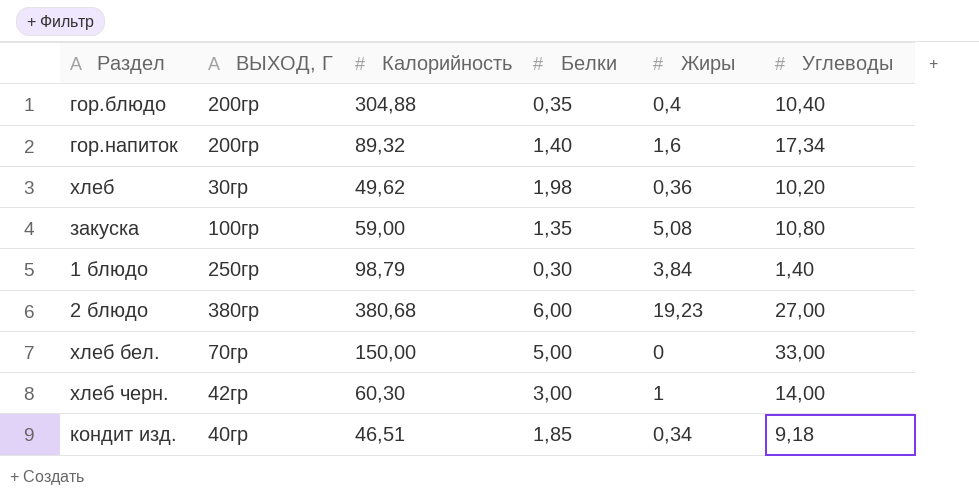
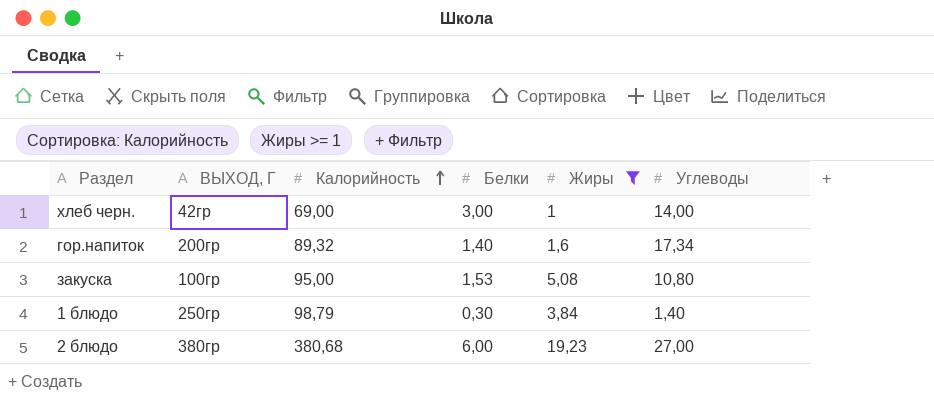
filter: none -> Жиры >= 1
row order: none -> Калорийность ascending
хлеб черн. | Калорийность: 60,30 -> 69,00
закуска | Калорийность: 59,00 -> 95,00
закуска | Белки: 1,35 -> 1,53

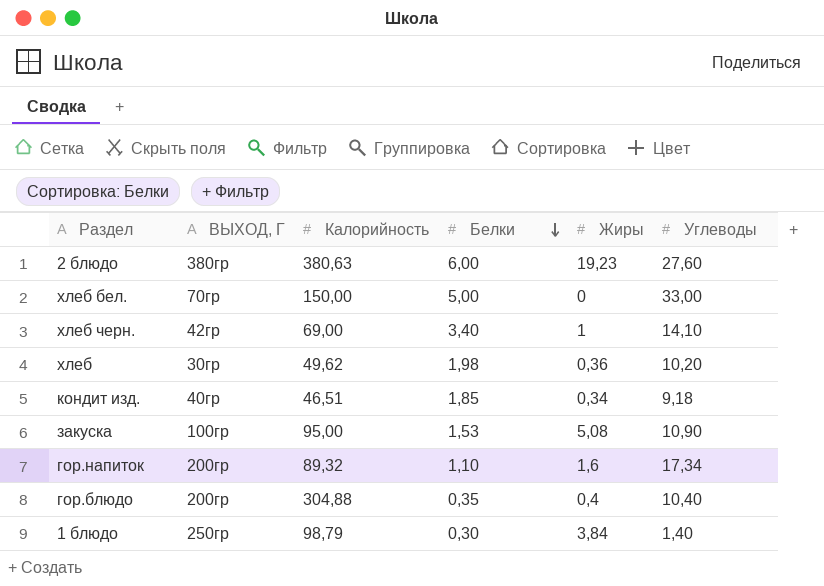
filter: Жиры >= 1 -> none
row order: Калорийность ascending -> Белки descending
2 блюдо | Калорийность: 380,68 -> 380,63
2 блюдо | Углеводы: 27,00 -> 27,60
хлеб черн. | Белки: 3,00 -> 3,40
хлеб черн. | Углеводы: 14,00 -> 14,10
закуска | Углеводы: 10,80 -> 10,90
гор.напиток | Белки: 1,40 -> 1,10

